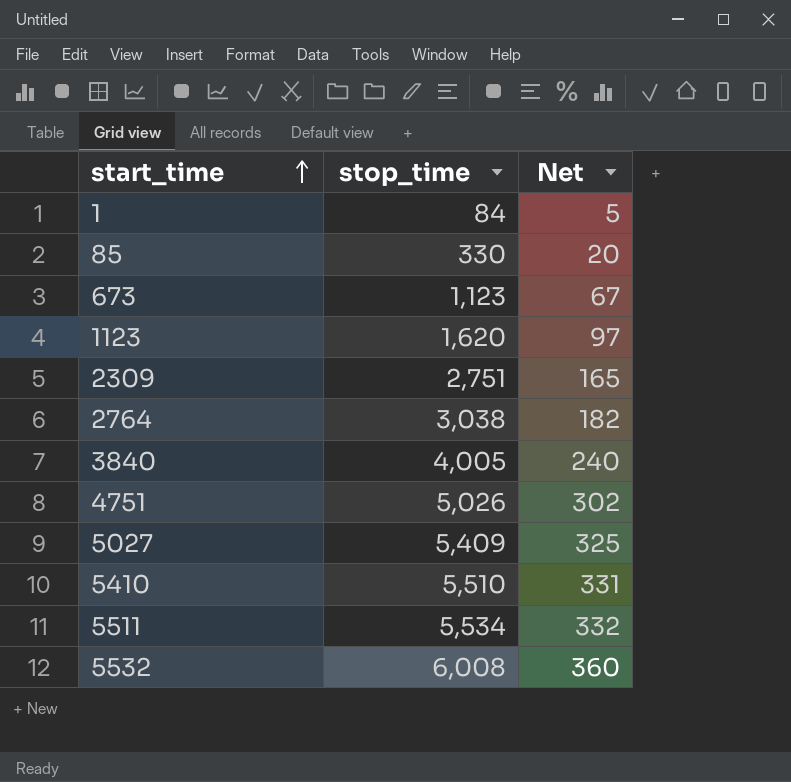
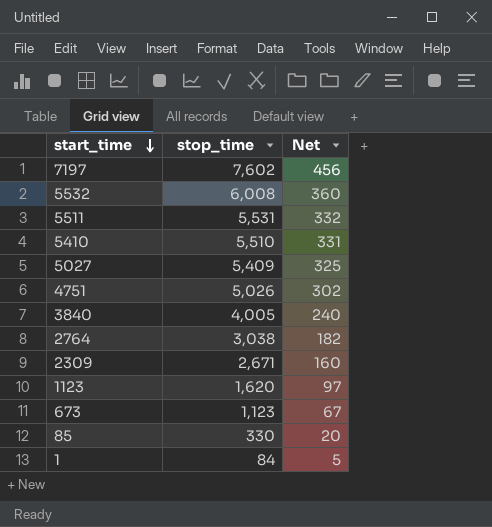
row order: start_time ascending -> start_time descending
row 7197: none -> 7,602 | 456
5511 | stop_time: 5,534 -> 5,531
2309 | stop_time: 2,751 -> 2,671
2309 | Net: 165 -> 160

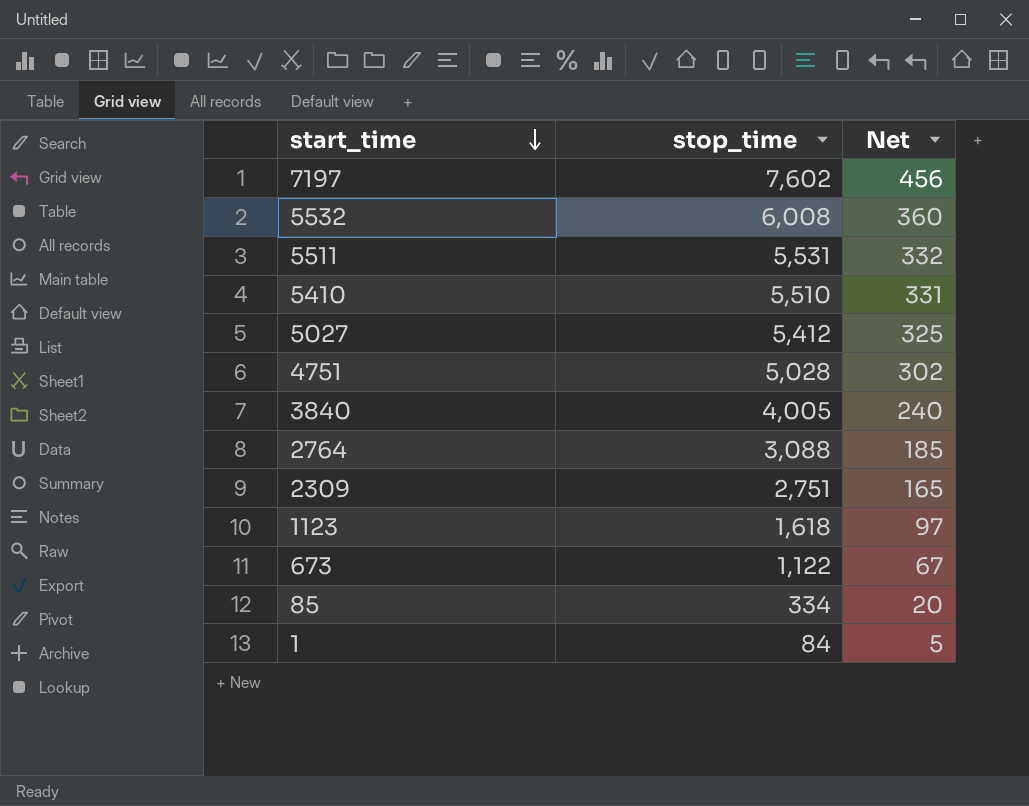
5027 | stop_time: 5,409 -> 5,412
4751 | stop_time: 5,026 -> 5,028
2764 | stop_time: 3,038 -> 3,088
2764 | Net: 182 -> 185
2309 | stop_time: 2,671 -> 2,751
2309 | Net: 160 -> 165
1123 | stop_time: 1,620 -> 1,618
673 | stop_time: 1,123 -> 1,122
85 | stop_time: 330 -> 334

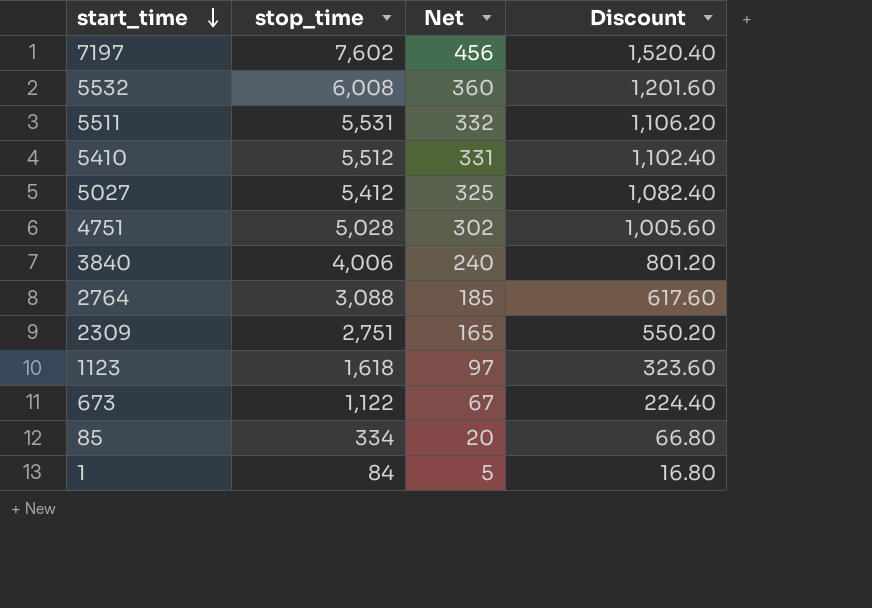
column Discount | formula: none -> [stop_time] * 0.2
5410 | stop_time: 5,510 -> 5,512
3840 | stop_time: 4,005 -> 4,006

